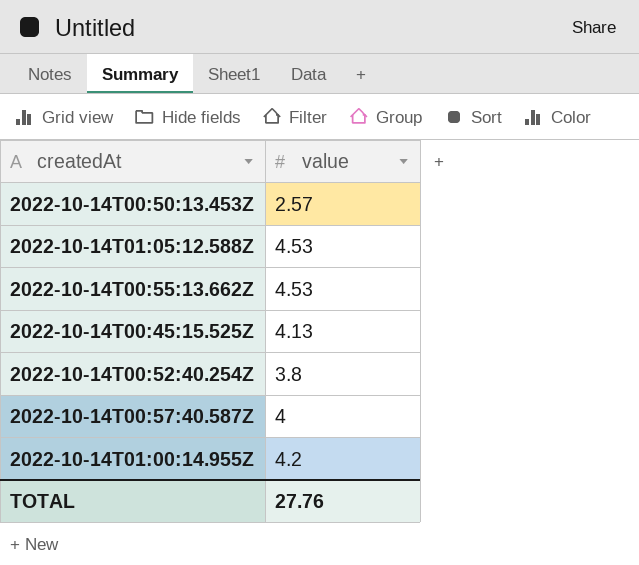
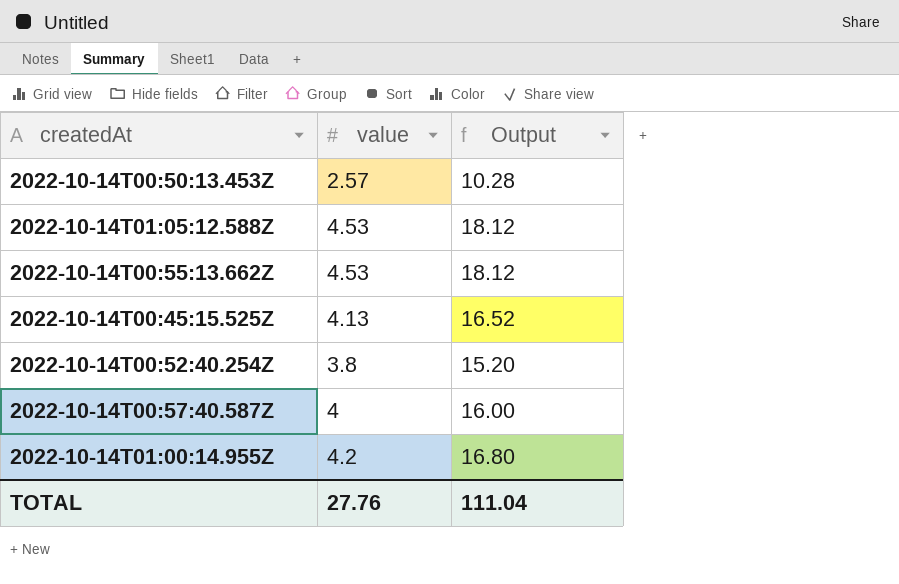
column Output | formula: none -> [value] * 4

